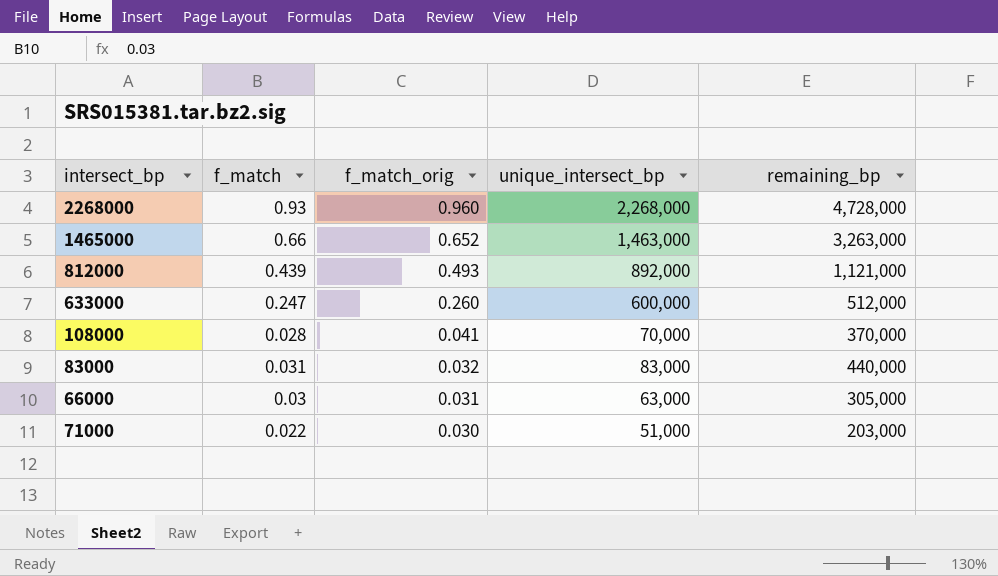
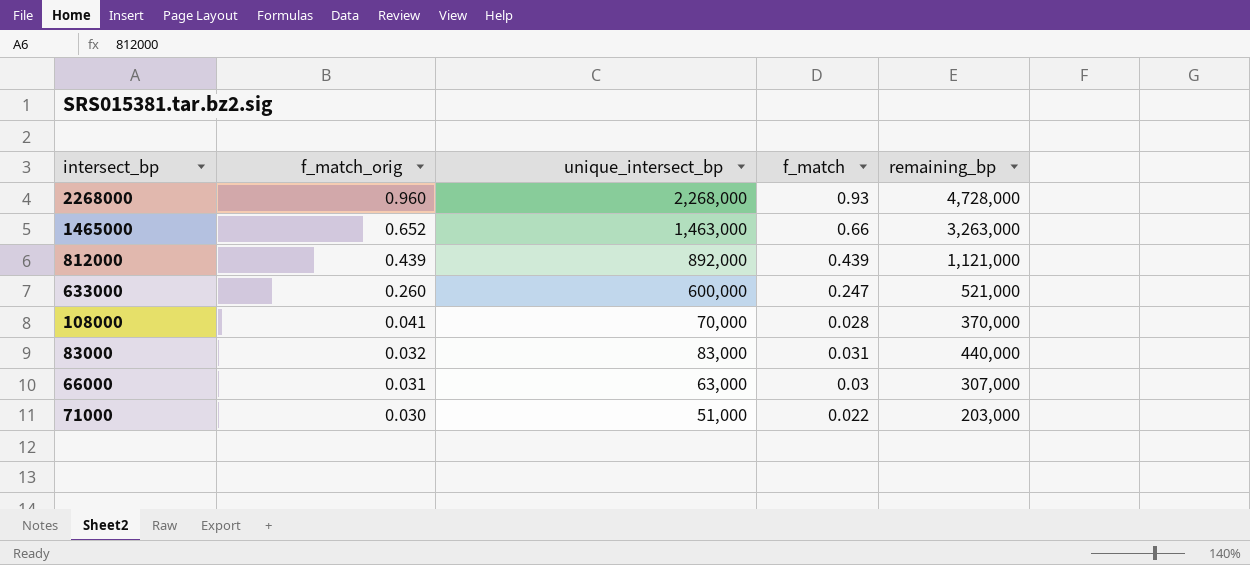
column f_match | position: 2 -> 4
812000 | f_match_orig: 0.493 -> 0.439
633000 | remaining_bp: 512,000 -> 521,000
66000 | remaining_bp: 305,000 -> 307,000

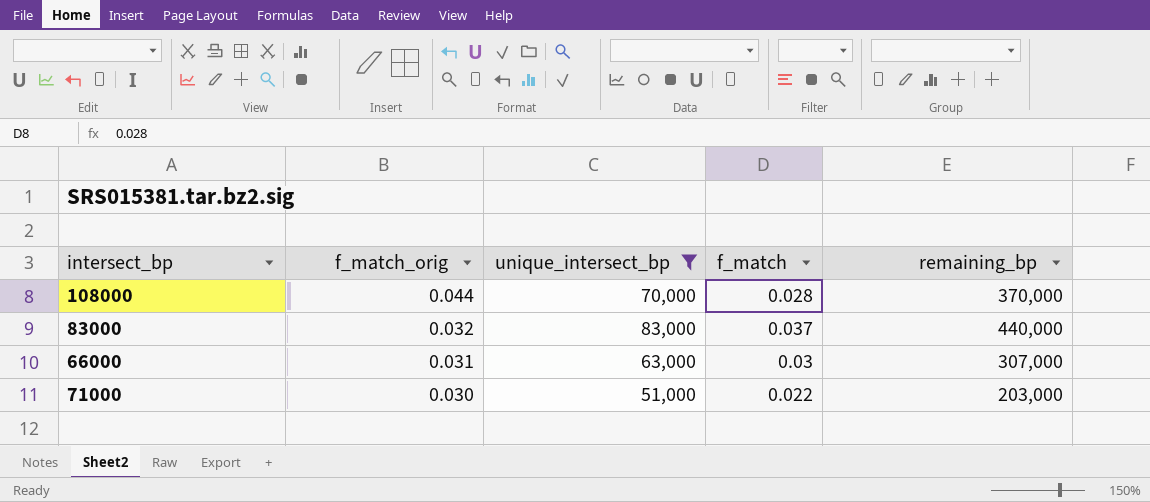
filter: none -> unique_intersect_bp <= 83,000
108000 | f_match_orig: 0.041 -> 0.044
83000 | f_match: 0.031 -> 0.037

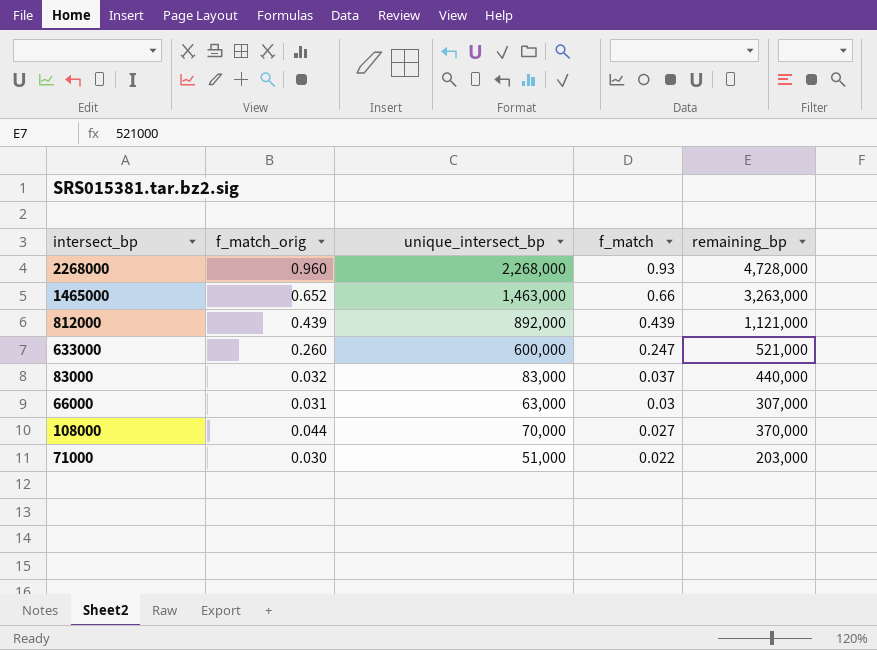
filter: unique_intersect_bp <= 83,000 -> none
row order: f_match_orig descending -> f_match descending
108000 | f_match: 0.028 -> 0.027

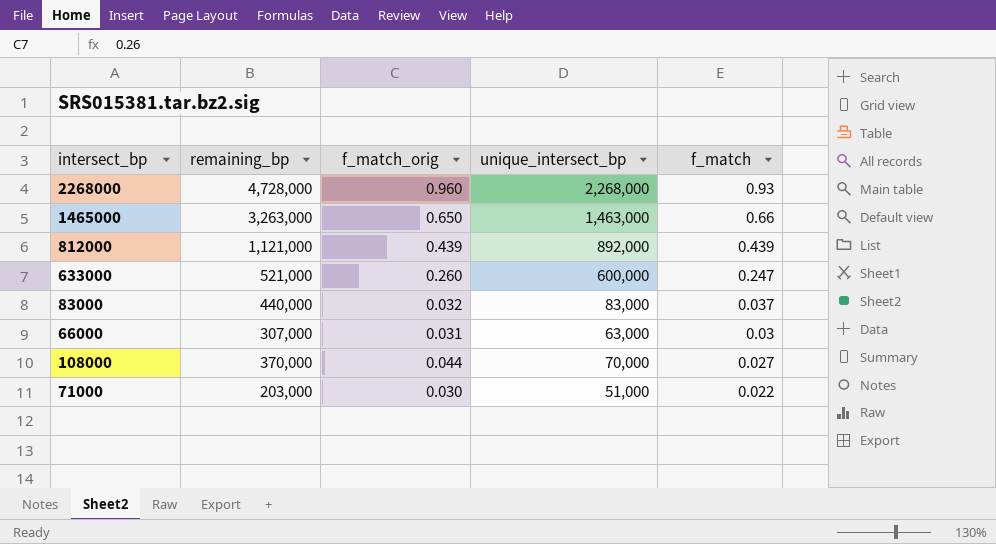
column remaining_bp | position: 5 -> 2
1465000 | f_match_orig: 0.652 -> 0.650

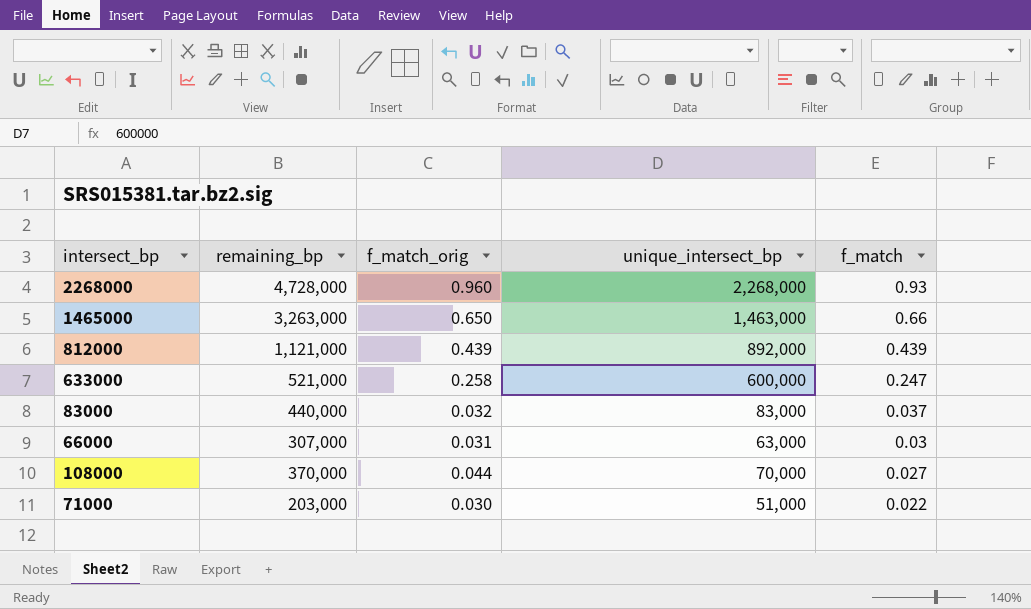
633000 | f_match_orig: 0.260 -> 0.258

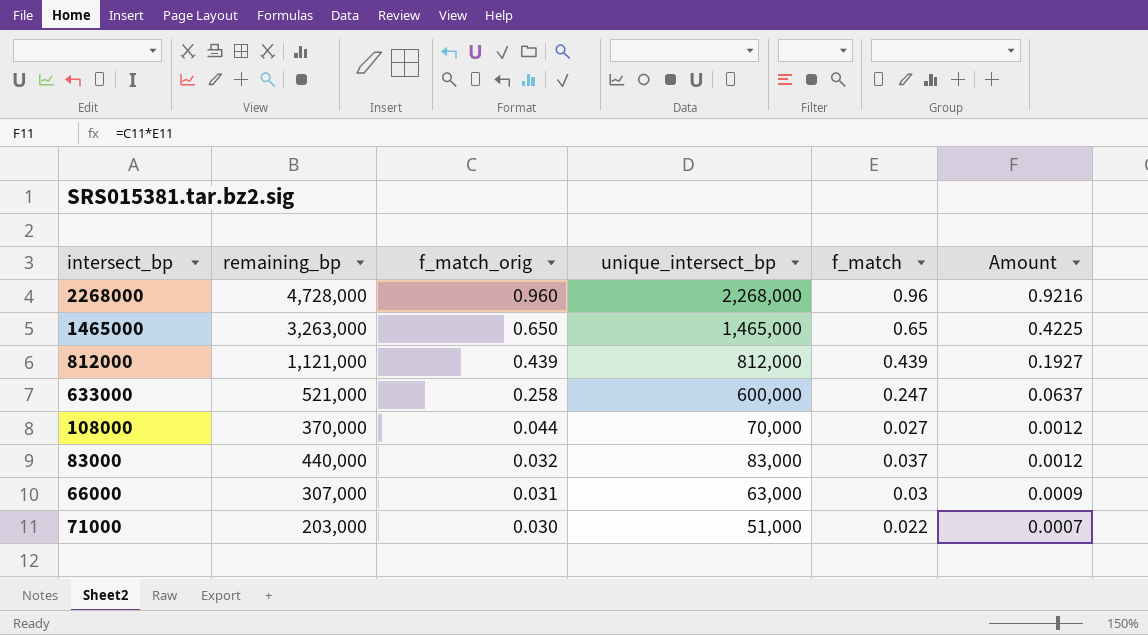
row order: f_match descending -> f_match_orig descending
column Amount | formula: none -> [f_match_orig] * [f_match]
2268000 | f_match: 0.93 -> 0.96
1465000 | unique_intersect_bp: 1,463,000 -> 1,465,000
1465000 | f_match: 0.66 -> 0.65
812000 | unique_intersect_bp: 892,000 -> 812,000

